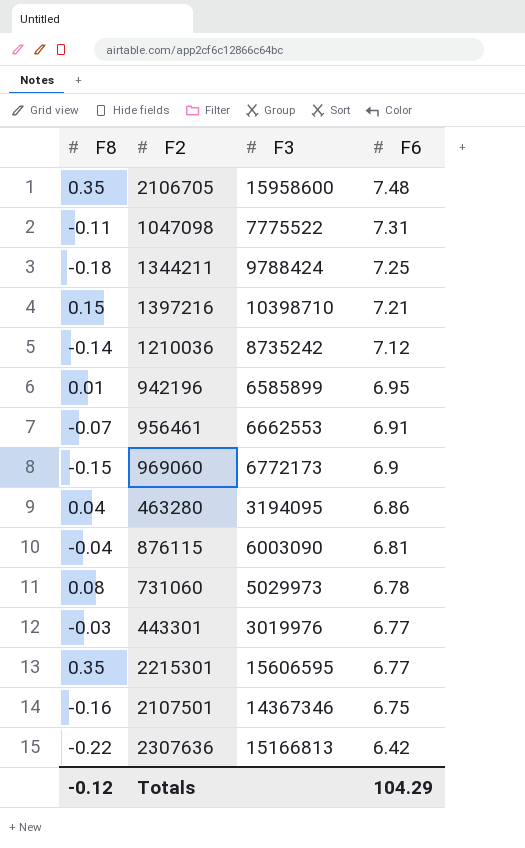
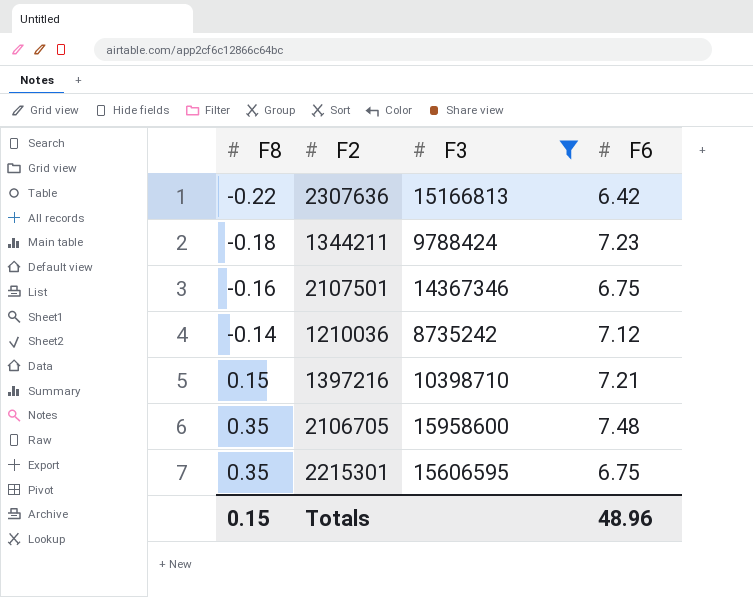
filter: none -> F3 >= 8735242
row order: F6 descending -> F8 ascending
1344211 | F6: 7.25 -> 7.23
2215301 | F6: 6.77 -> 6.75
Totals | F8: -0.12 -> 0.15
Totals | F6: 104.29 -> 48.96

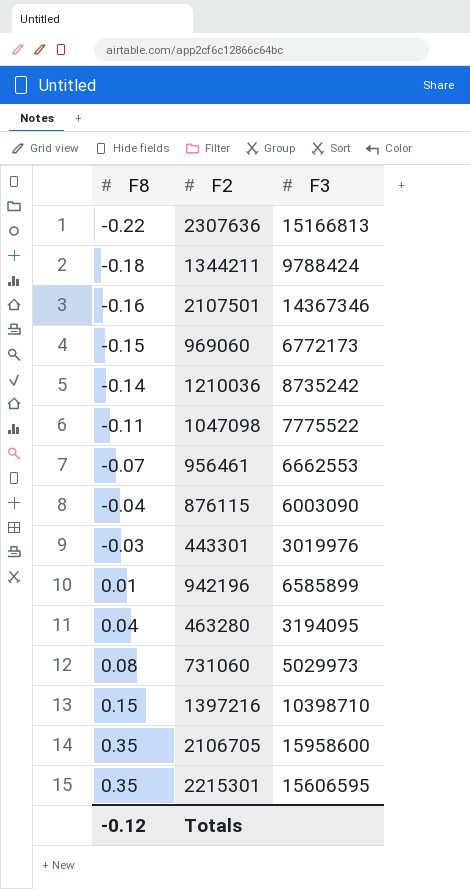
filter: F3 >= 8735242 -> none
column F6 | position: 4 -> none
Totals | F8: 0.15 -> -0.12

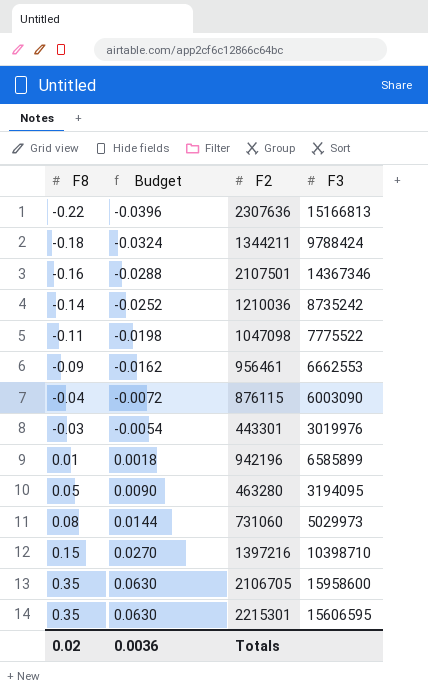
column Budget | formula: none -> [F8] * 0.18
row 969060: -0.15 | 6772173 -> none
956461 | F8: -0.07 -> -0.09
463280 | F8: 0.04 -> 0.05
Totals | F8: -0.12 -> 0.02

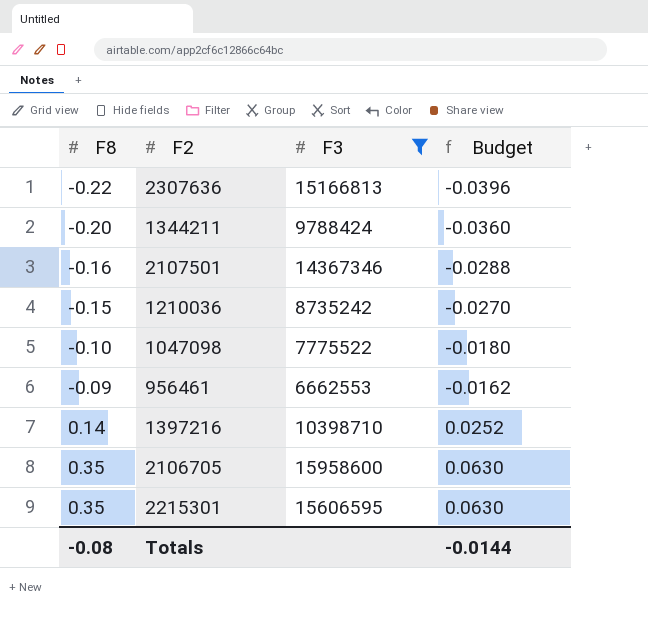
filter: none -> F3 >= 6662553
column Budget | position: 2 -> 4
1344211 | F8: -0.18 -> -0.20
1344211 | Budget: -0.0324 -> -0.0360
1210036 | F8: -0.14 -> -0.15
1210036 | Budget: -0.0252 -> -0.0270
1047098 | F8: -0.11 -> -0.10
1047098 | Budget: -0.0198 -> -0.0180
1397216 | F8: 0.15 -> 0.14
1397216 | Budget: 0.0270 -> 0.0252
Totals | F8: 0.02 -> -0.08
Totals | Budget: 0.0036 -> -0.0144

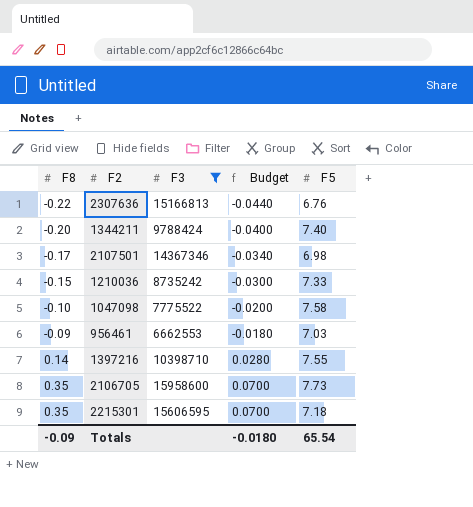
column Budget | formula: [F8] * 0.18 -> [F8] * 0.2
column F5 | position: none -> 5
2107501 | F8: -0.16 -> -0.17
Totals | F8: -0.08 -> -0.09
Totals | Budget: -0.0144 -> -0.0180

